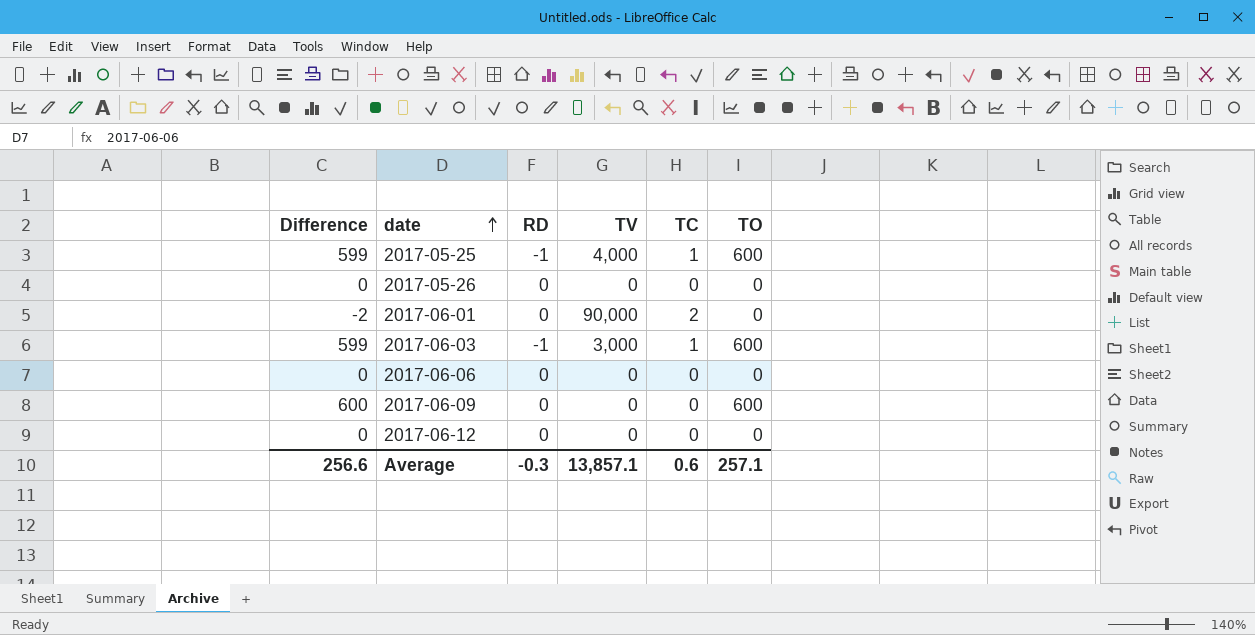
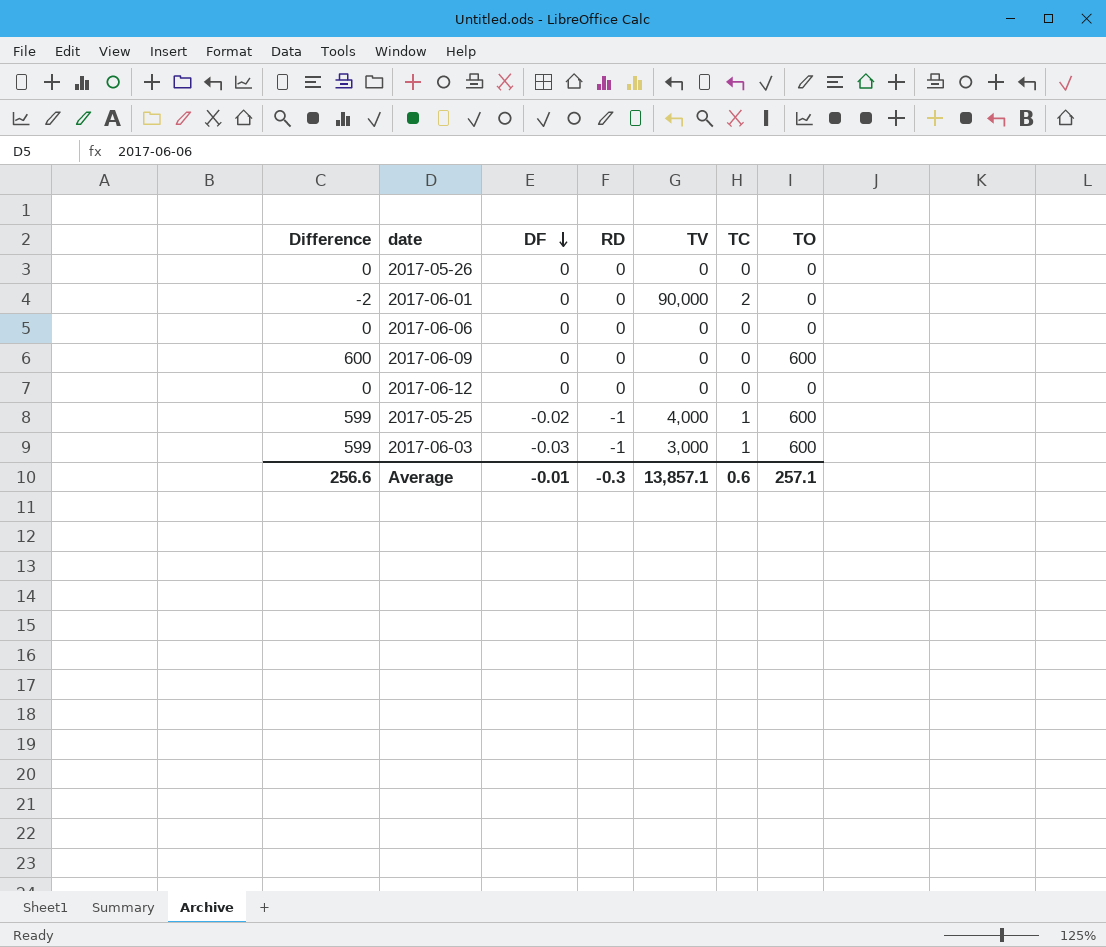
row order: date ascending -> DF descending
column DF | position: none -> 3

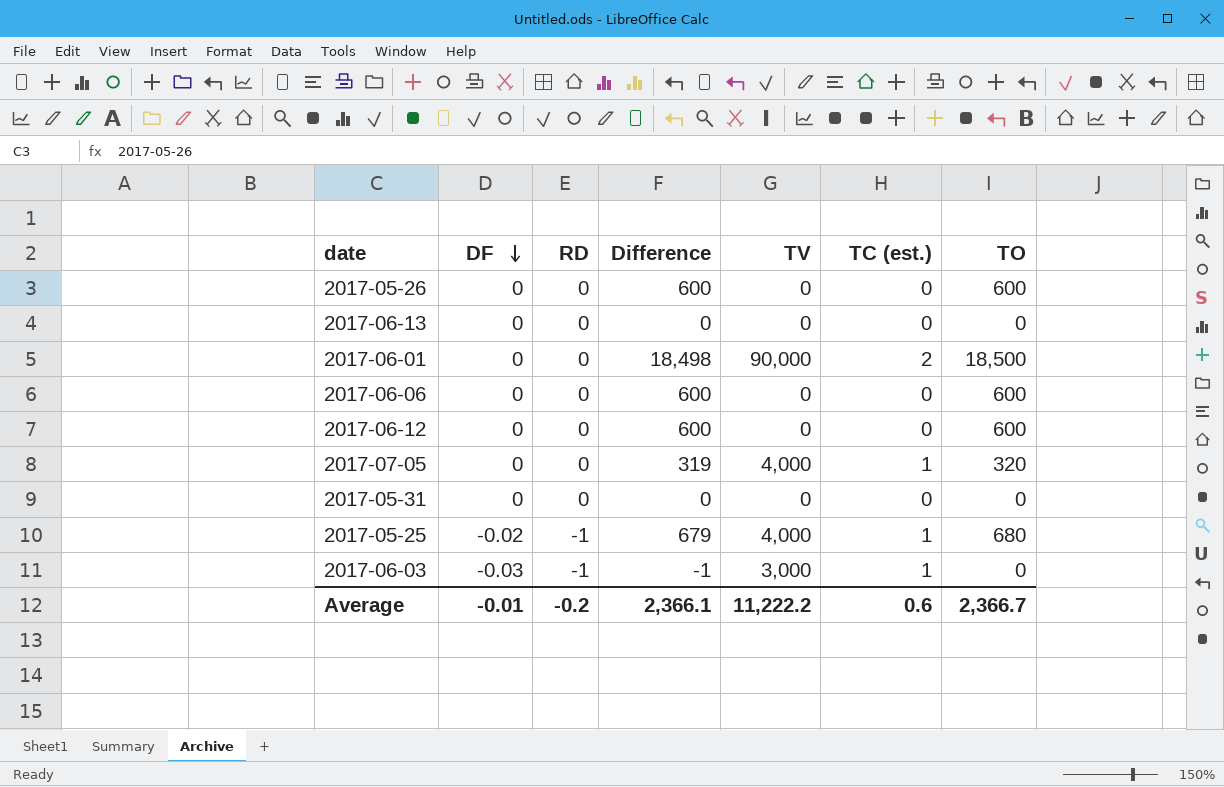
column Difference | position: 1 -> 4
column name: TC -> TC (est.)
row 2017-06-09: 600 | 0 | 0 | 0 | 0 | 600 -> none
2017-05-26 | Difference: 0 -> 600
2017-05-26 | TO: 0 -> 600
row 2017-06-13: none -> 0 | 0 | 0 | 0 | 0 | 0
2017-06-01 | Difference: -2 -> 18,498
2017-06-01 | TO: 0 -> 18,500
2017-06-06 | Difference: 0 -> 600
2017-06-06 | TO: 0 -> 600
2017-06-12 | Difference: 0 -> 600
2017-06-12 | TO: 0 -> 600
row 2017-07-05: none -> 0 | 0 | 319 | 4,000 | 1 | 320
row 2017-05-31: none -> 0 | 0 | 0 | 0 | 0 | 0
2017-05-25 | Difference: 599 -> 679
2017-05-25 | TO: 600 -> 680
2017-06-03 | Difference: 599 -> -1
2017-06-03 | TO: 600 -> 0
Average | RD: -0.3 -> -0.2
Average | Difference: 256.6 -> 2,366.1
Average | TV: 13,857.1 -> 11,222.2
Average | TO: 257.1 -> 2,366.7

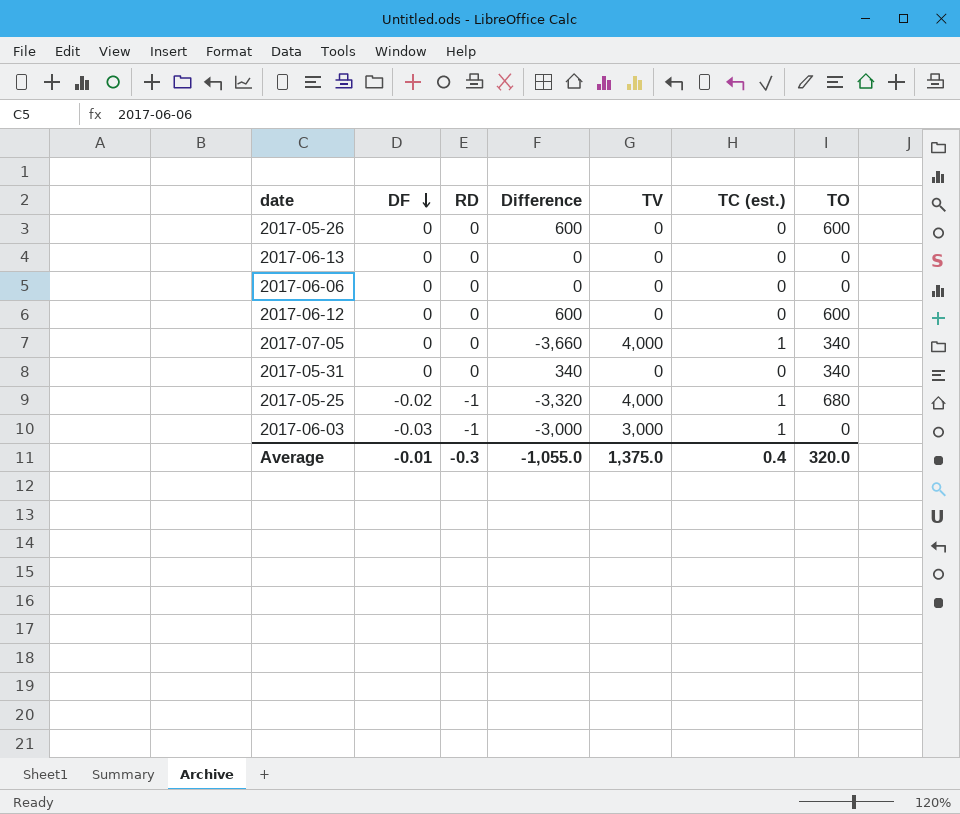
column Difference | formula: [TO] - [TC (est.)] -> [TO] - [TV]
row 2017-06-01: 0 | 0 | 18,498 | 90,000 | 2 | 18,500 -> none
2017-06-06 | TO: 600 -> 0
2017-07-05 | TO: 320 -> 340
2017-05-31 | TO: 0 -> 340
Average | RD: -0.2 -> -0.3
Average | Difference: 2,366.1 -> -1,055.0
Average | TV: 11,222.2 -> 1,375.0
Average | TC (est.): 0.6 -> 0.4
Average | TO: 2,366.7 -> 320.0

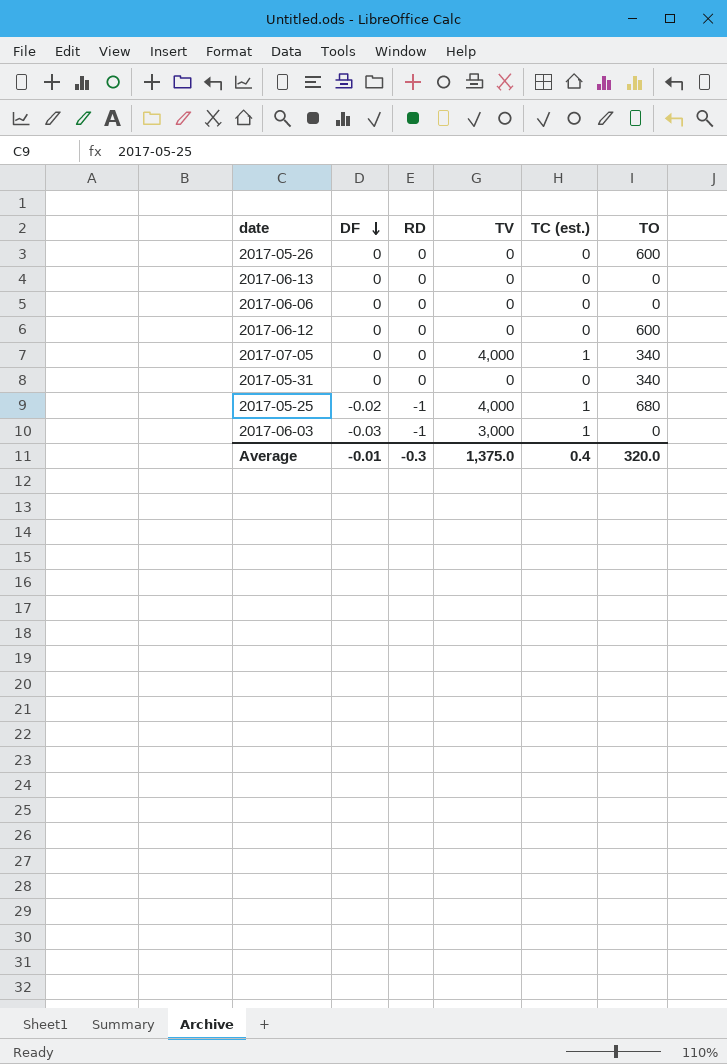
column Difference | formula: [TO] - [TV] -> none

